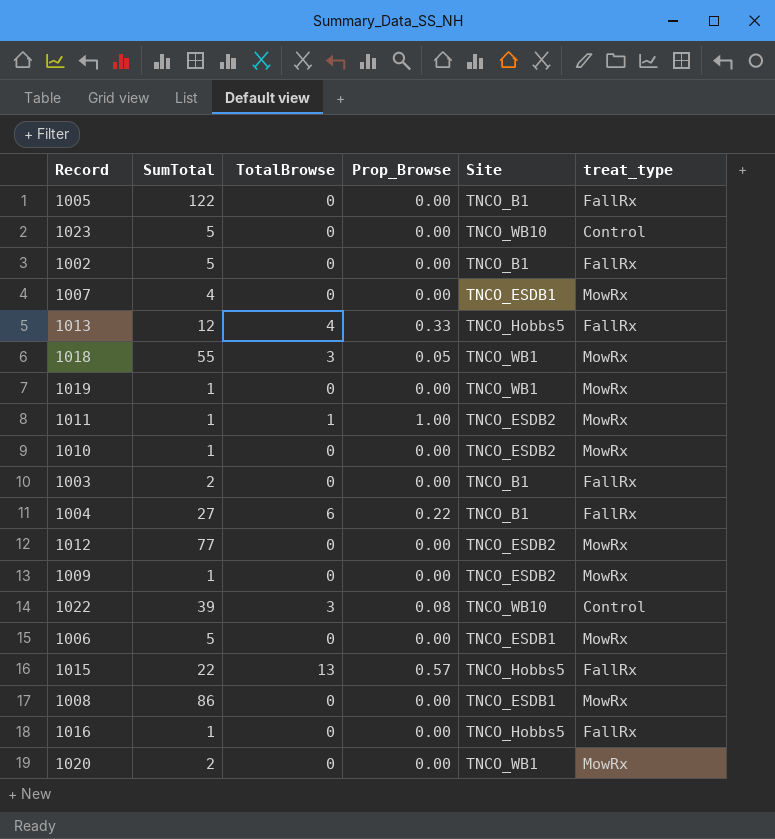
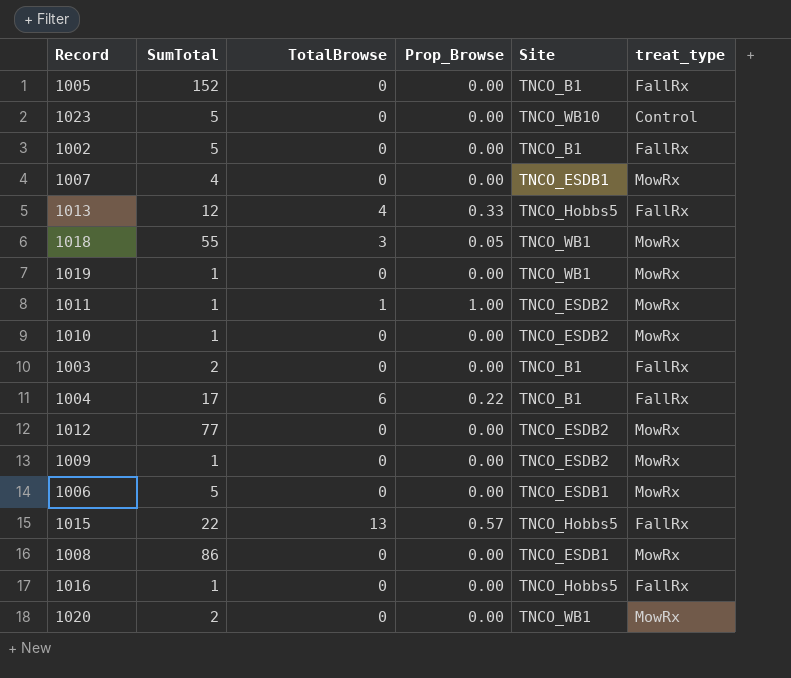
row 1022: 39 | 3 | 0.08 | TNCO_WB10 | Control -> none
1005 | SumTotal: 122 -> 152
1004 | SumTotal: 27 -> 17

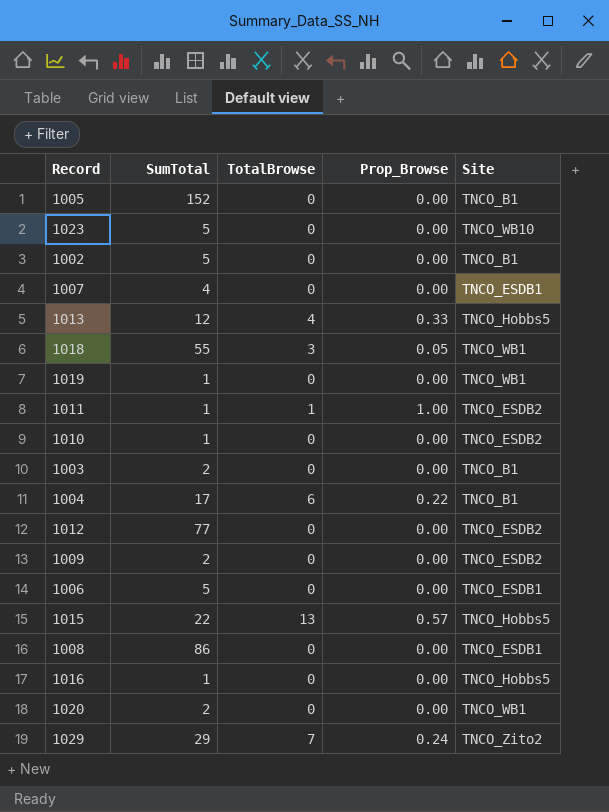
column treat_type | position: 6 -> none
1009 | SumTotal: 1 -> 2
row 1029: none -> 29 | 7 | 0.24 | TNCO_Zito2

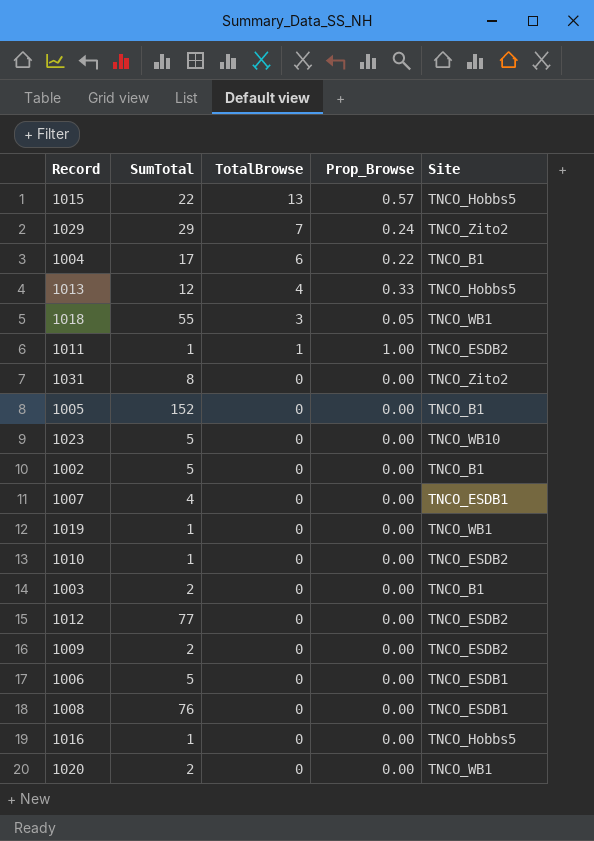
row order: none -> TotalBrowse descending
row 1031: none -> 8 | 0 | 0.00 | TNCO_Zito2
1008 | SumTotal: 86 -> 76

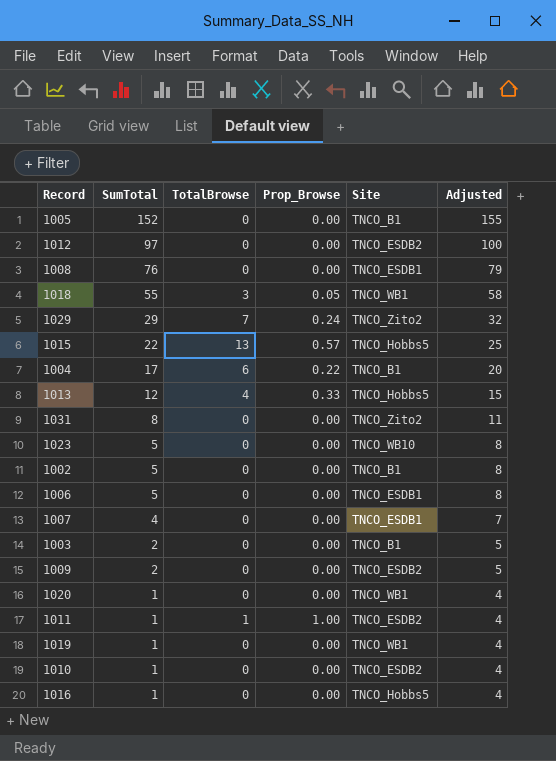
row order: TotalBrowse descending -> SumTotal descending
column Adjusted | formula: none -> [SumTotal] + 3
1012 | SumTotal: 77 -> 97
1020 | SumTotal: 2 -> 1

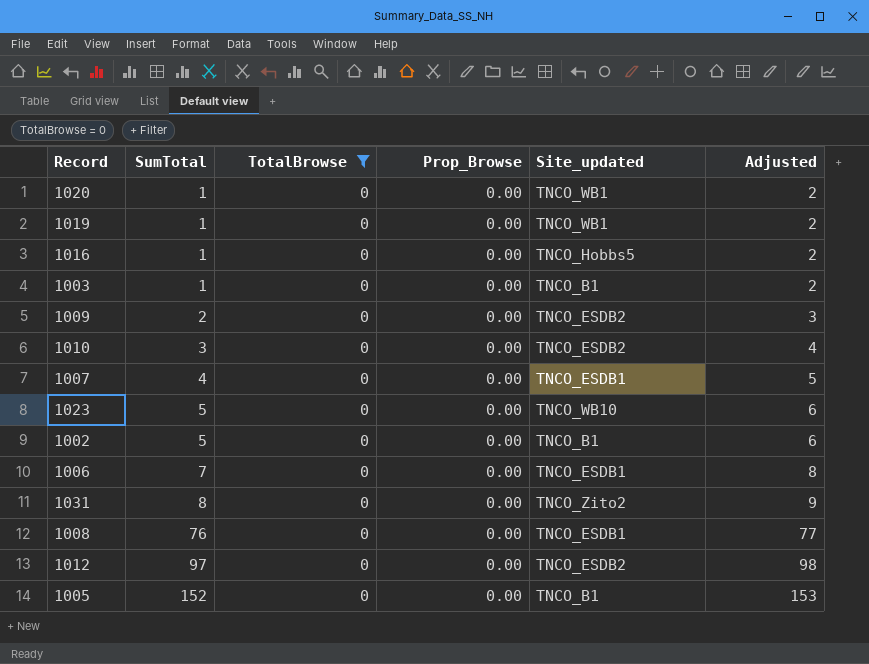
filter: none -> TotalBrowse = 0
row order: SumTotal descending -> SumTotal ascending
column name: Site -> Site_updated
column Adjusted | formula: [SumTotal] + 3 -> [SumTotal] + 1
1003 | SumTotal: 2 -> 1
1010 | SumTotal: 1 -> 3
1006 | SumTotal: 5 -> 7

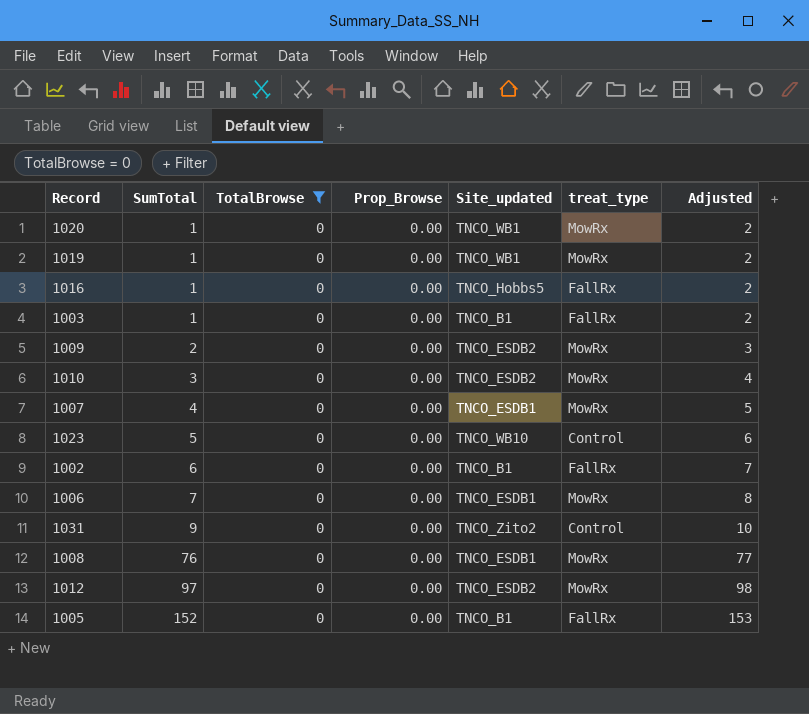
column treat_type | position: none -> 6
1002 | SumTotal: 5 -> 6
1002 | Adjusted: 6 -> 7
1031 | SumTotal: 8 -> 9
1031 | Adjusted: 9 -> 10

